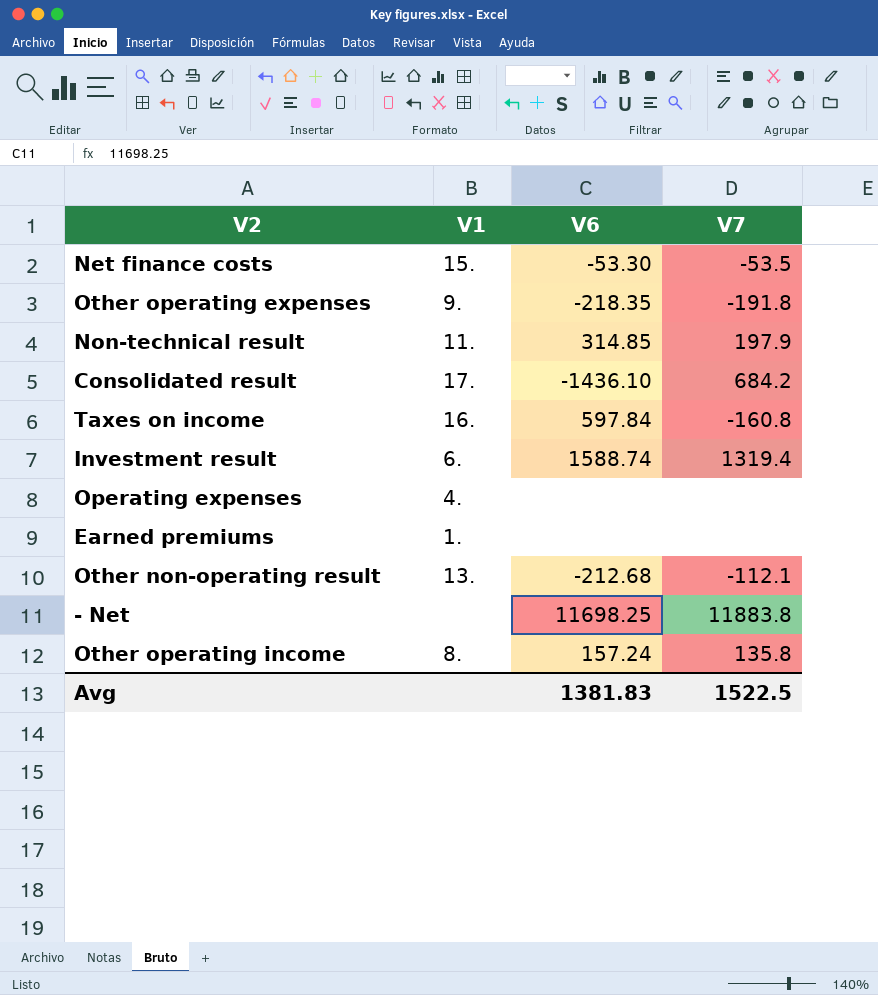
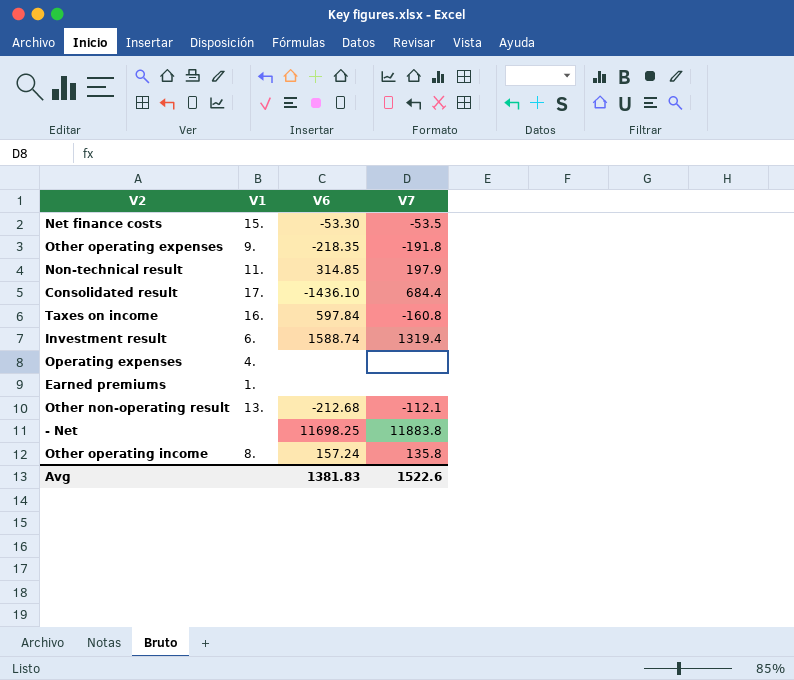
Consolidated result | V7: 684.2 -> 684.4
Avg | V7: 1522.5 -> 1522.6

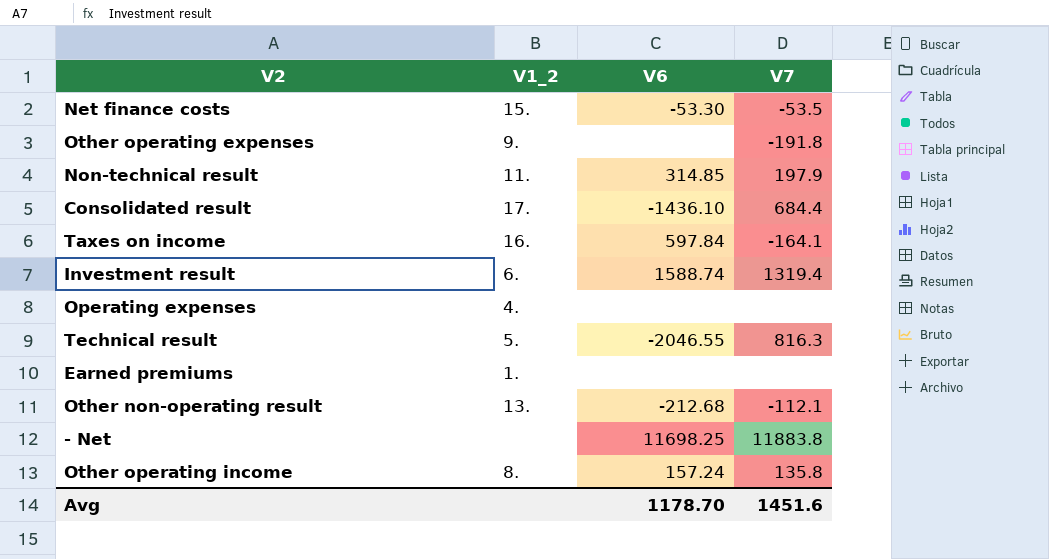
column name: V1 -> V1_2
Other operating expenses | V6: -218.35 -> none
Taxes on income | V7: -160.8 -> -164.1
row Technical result: none -> 5. | -2046.55 | 816.3
Avg | V6: 1381.83 -> 1178.70
Avg | V7: 1522.6 -> 1451.6

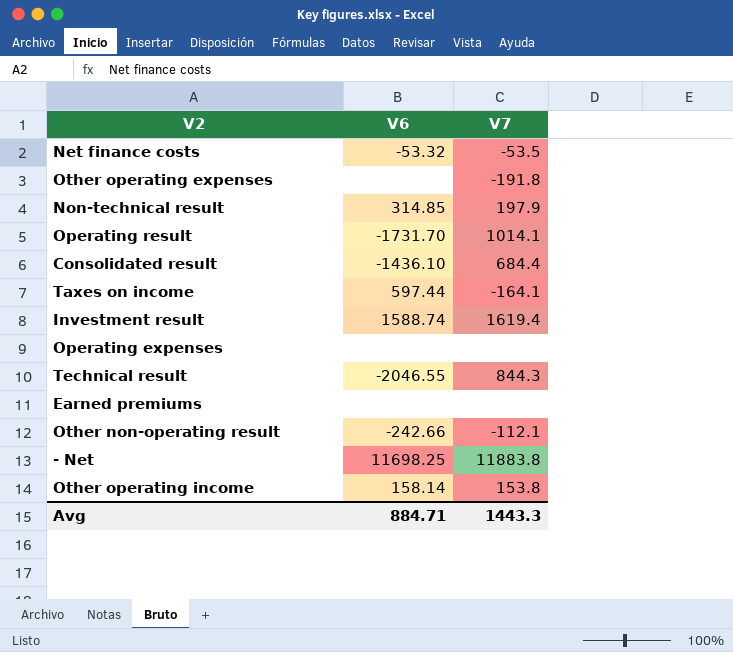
column V1_2 | position: 2 -> none
Net finance costs | V6: -53.30 -> -53.32
row Operating result: none -> -1731.70 | 1014.1
Taxes on income | V6: 597.84 -> 597.44
Investment result | V7: 1319.4 -> 1619.4
Technical result | V7: 816.3 -> 844.3
Other non-operating result | V6: -212.68 -> -242.66
Other operating income | V6: 157.24 -> 158.14
Other operating income | V7: 135.8 -> 153.8
Avg | V6: 1178.70 -> 884.71
Avg | V7: 1451.6 -> 1443.3

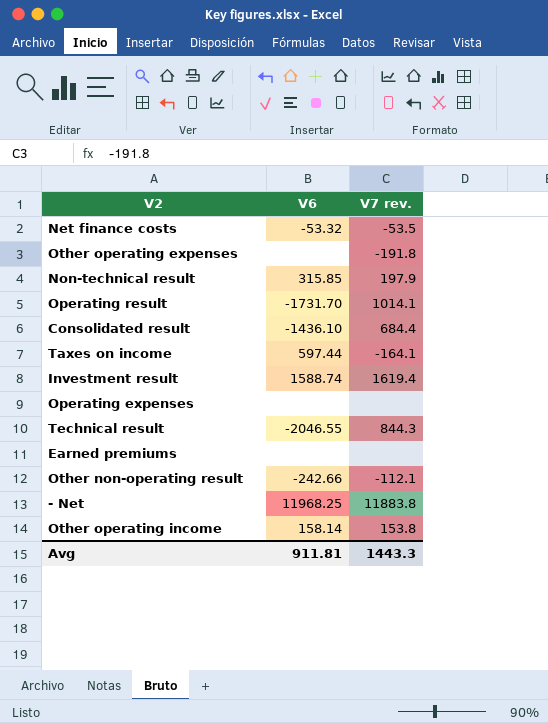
column name: V7 -> V7 rev.
Non-technical result | V6: 314.85 -> 315.85
- Net | V6: 11698.25 -> 11968.25
Avg | V6: 884.71 -> 911.81

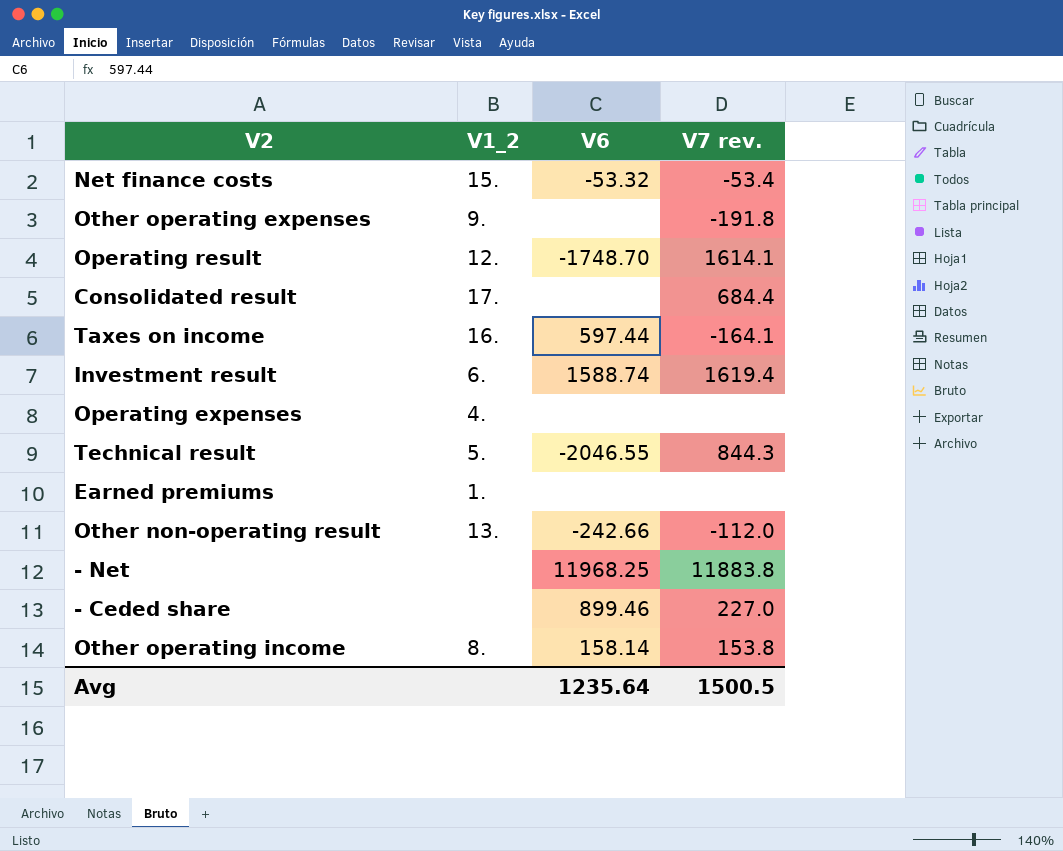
column V1_2 | position: none -> 2
row Non-technical result: 315.85 | 197.9 -> none
Net finance costs | V7 rev.: -53.5 -> -53.4
Operating result | V6: -1731.70 -> -1748.70
Operating result | V7 rev.: 1014.1 -> 1614.1
Consolidated result | V6: -1436.10 -> none
Other non-operating result | V7 rev.: -112.1 -> -112.0
row - Ceded share: none -> none | 899.46 | 227.0
Avg | V6: 911.81 -> 1235.64
Avg | V7 rev.: 1443.3 -> 1500.5

